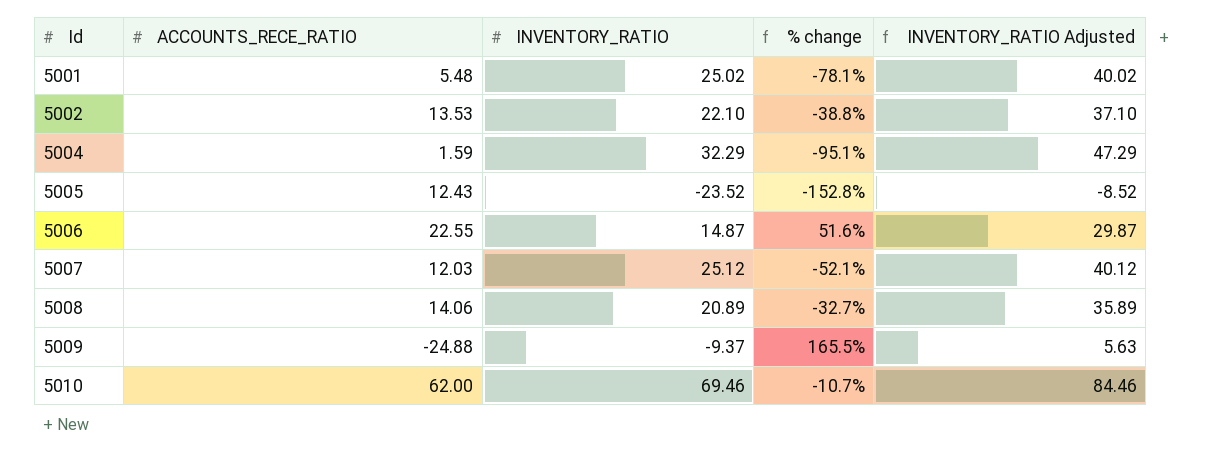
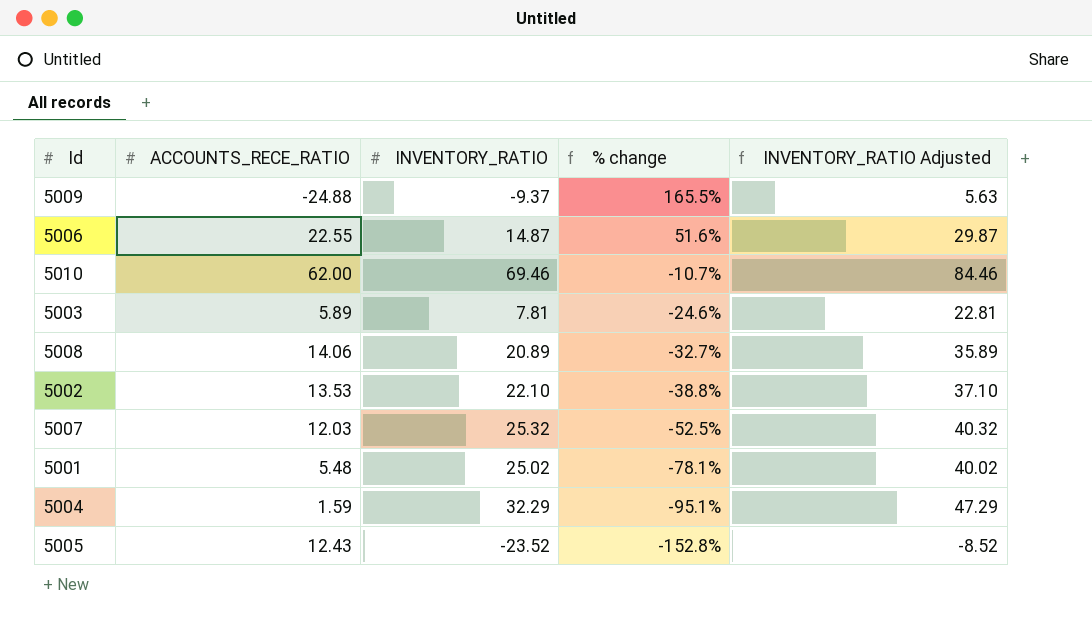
row order: Id ascending -> % change descending
row 5003: none -> 5.89 | 7.81 | -24.6% | 22.81
5007 | INVENTORY_RATIO: 25.12 -> 25.32
5007 | % change: -52.1% -> -52.5%
5007 | INVENTORY_RATIO Adjusted: 40.12 -> 40.32

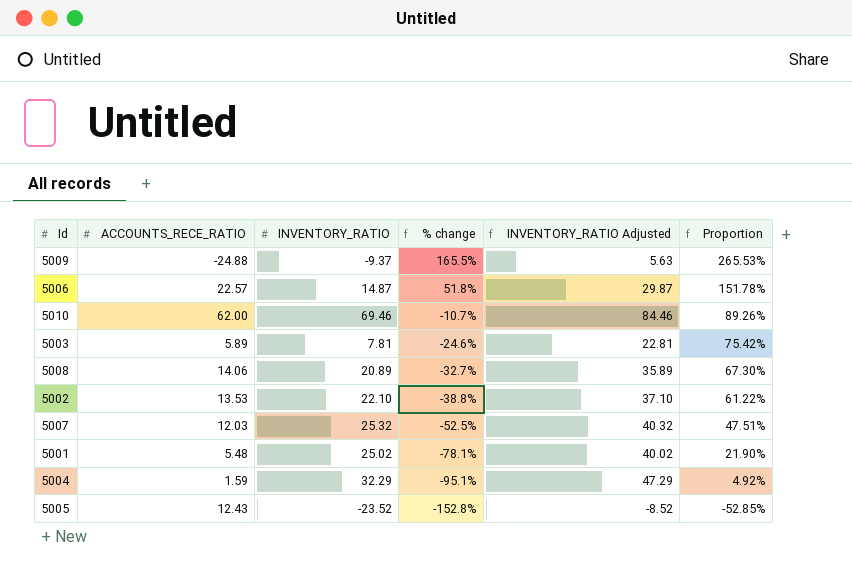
column Proportion | formula: none -> [ACCOUNTS_RECE_RATIO] / [INVENTORY_RATIO]
5006 | ACCOUNTS_RECE_RATIO: 22.55 -> 22.57
5006 | % change: 51.6% -> 51.8%

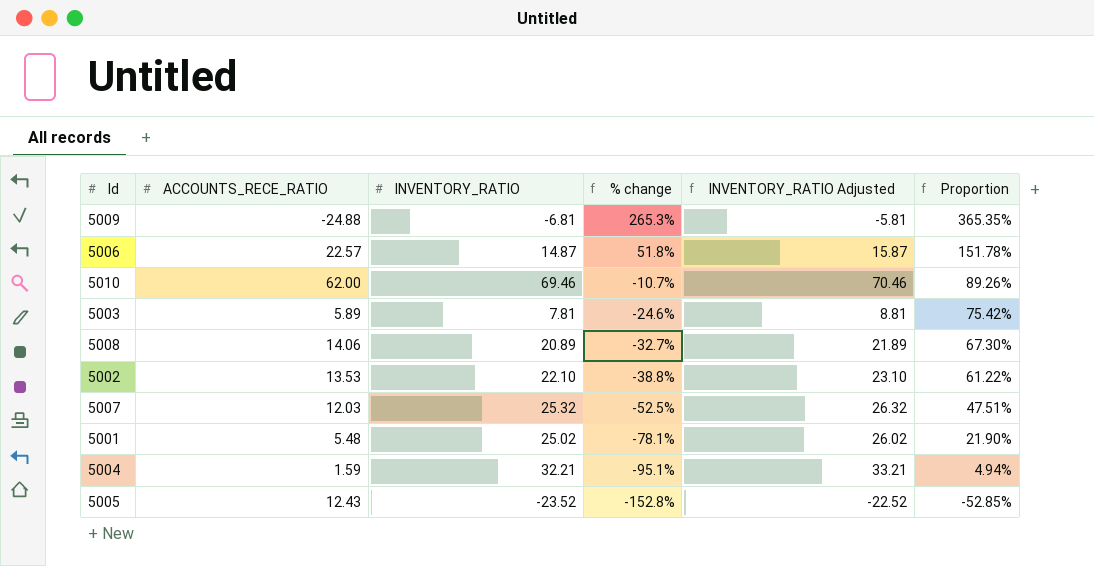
column INVENTORY_RATIO Adjusted | formula: [INVENTORY_RATIO] + 15 -> [INVENTORY_RATIO] + 1
5009 | INVENTORY_RATIO: -9.37 -> -6.81
5009 | % change: 165.5% -> 265.3%
5009 | Proportion: 265.53% -> 365.35%
5004 | INVENTORY_RATIO: 32.29 -> 32.21
5004 | Proportion: 4.92% -> 4.94%

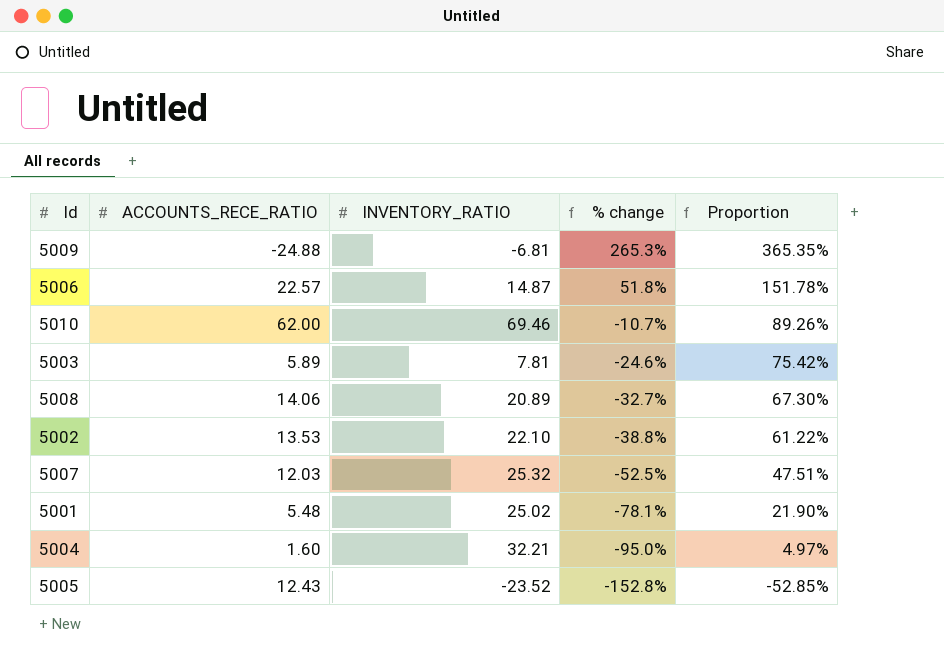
column INVENTORY_RATIO Adjusted | formula: [INVENTORY_RATIO] + 1 -> none
5004 | ACCOUNTS_RECE_RATIO: 1.59 -> 1.60
5004 | % change: -95.1% -> -95.0%
5004 | Proportion: 4.94% -> 4.97%

